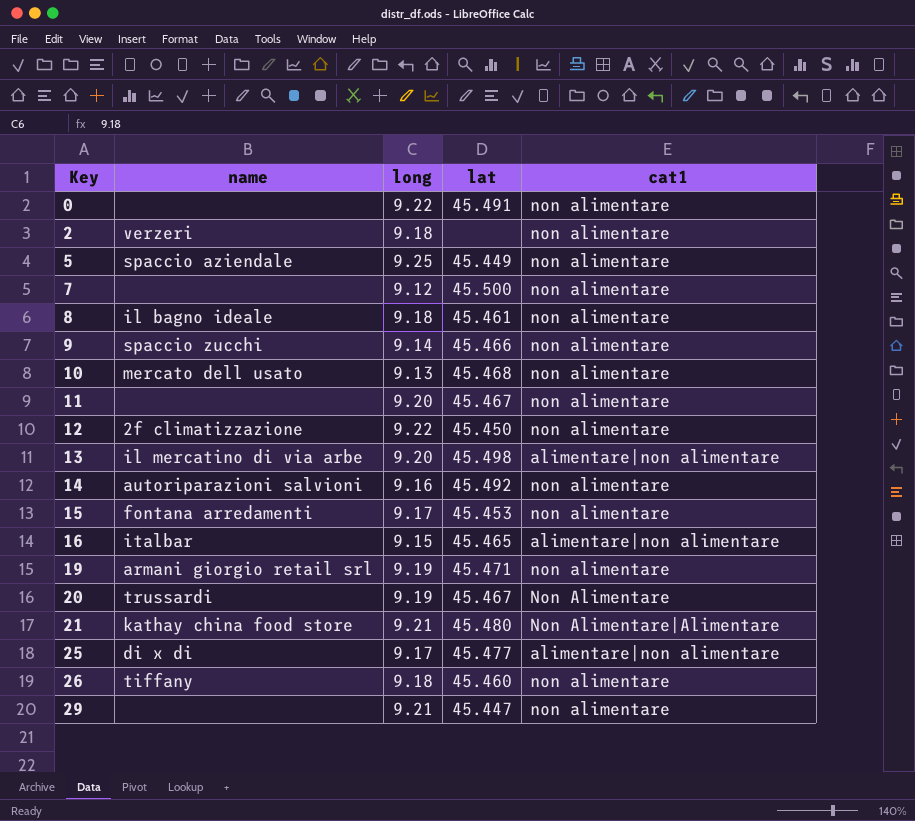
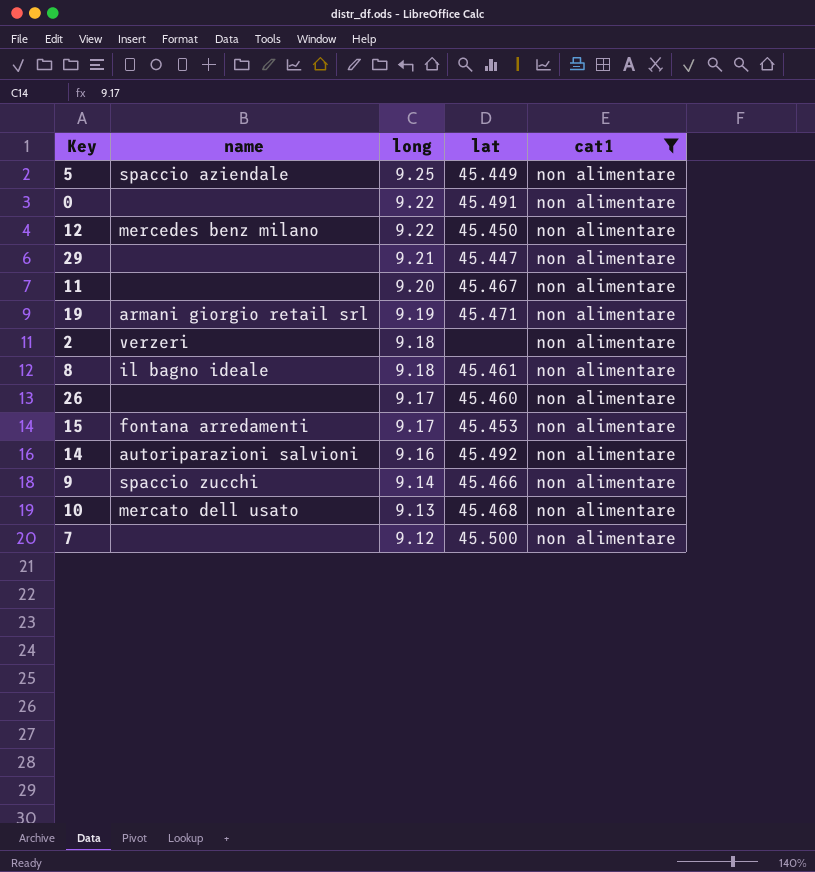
filter: none -> cat1 = non alimentare
row order: Key ascending -> long descending
12 | name: 2f climatizzazione -> mercedes benz milano
26 | name: tiffany -> none
26 | long: 9.18 -> 9.17

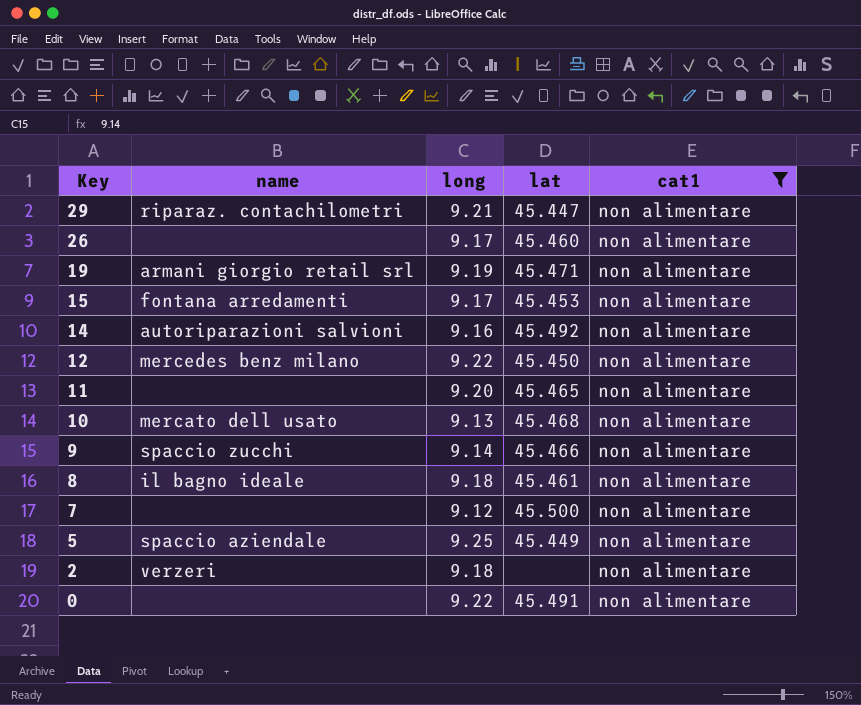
row order: long descending -> Key descending
29 | name: none -> riparaz. contachilometri
11 | lat: 45.467 -> 45.465

